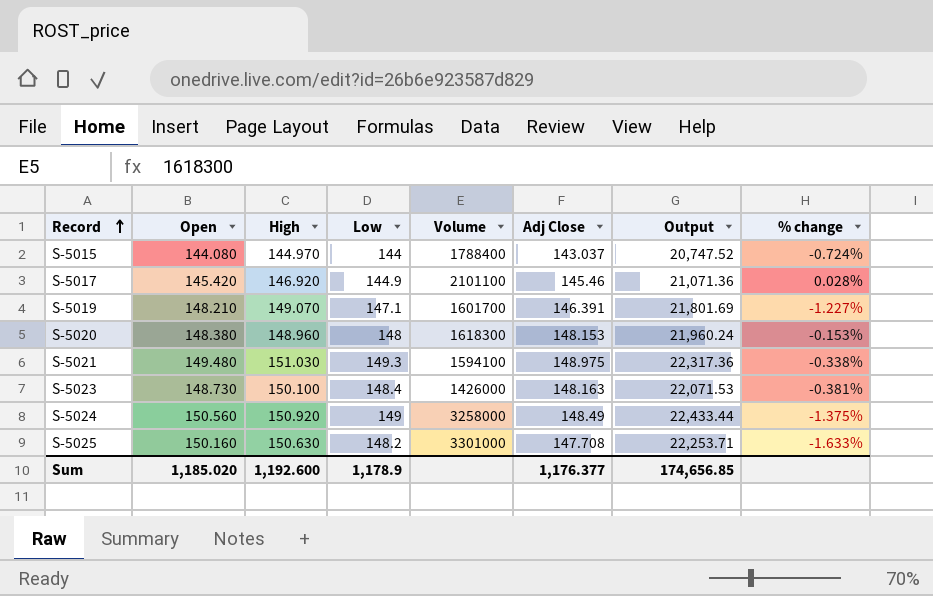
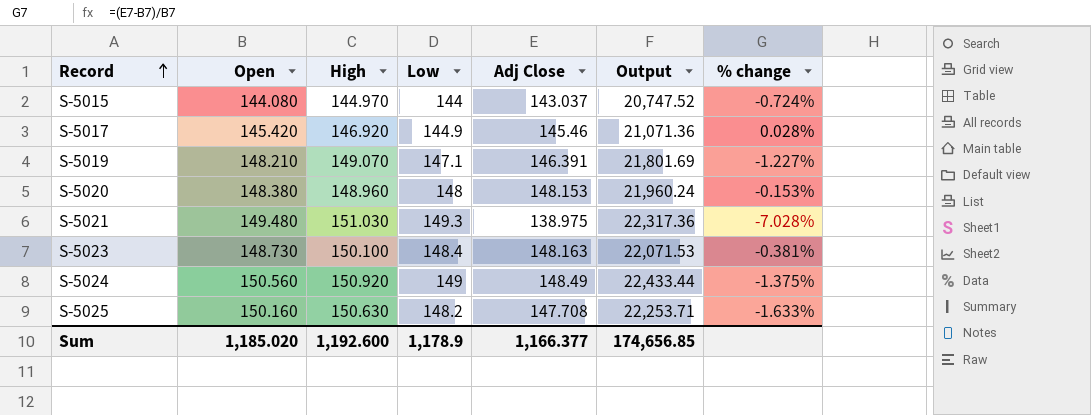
column Volume | position: 5 -> none
S-5021 | Adj Close: 148.975 -> 138.975
S-5021 | % change: -0.338% -> -7.028%
Sum | Adj Close: 1,176.377 -> 1,166.377

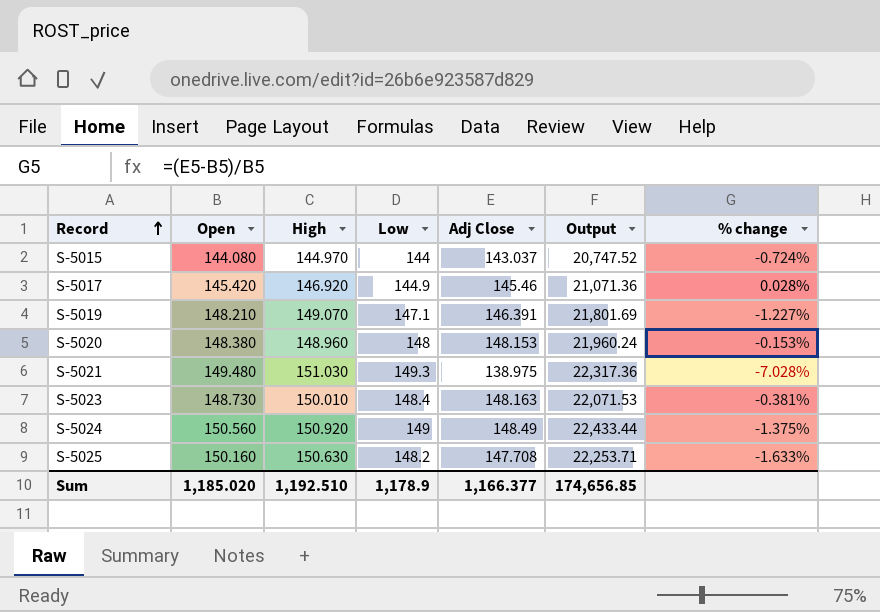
S-5023 | High: 150.100 -> 150.010
Sum | High: 1,192.600 -> 1,192.510

